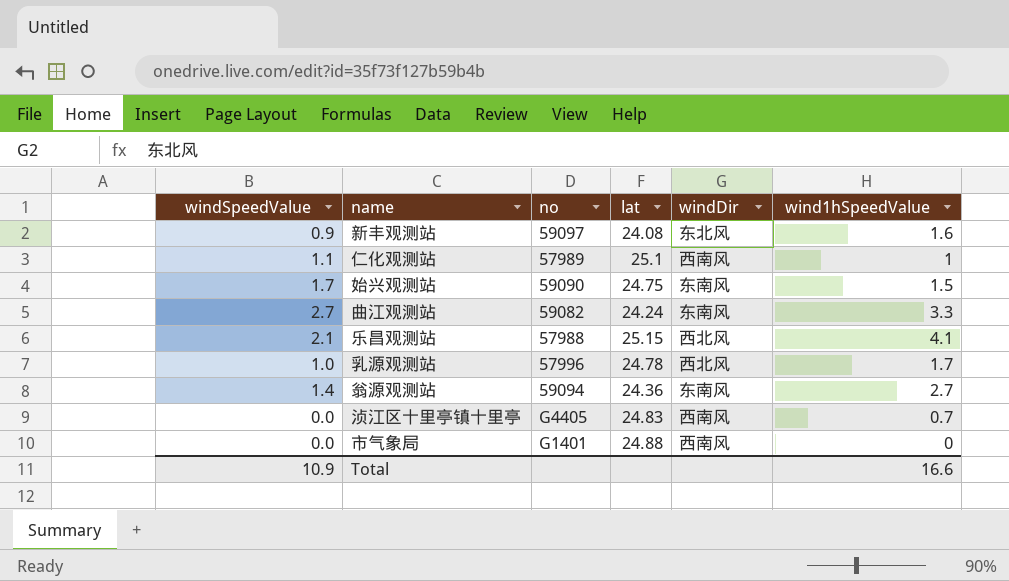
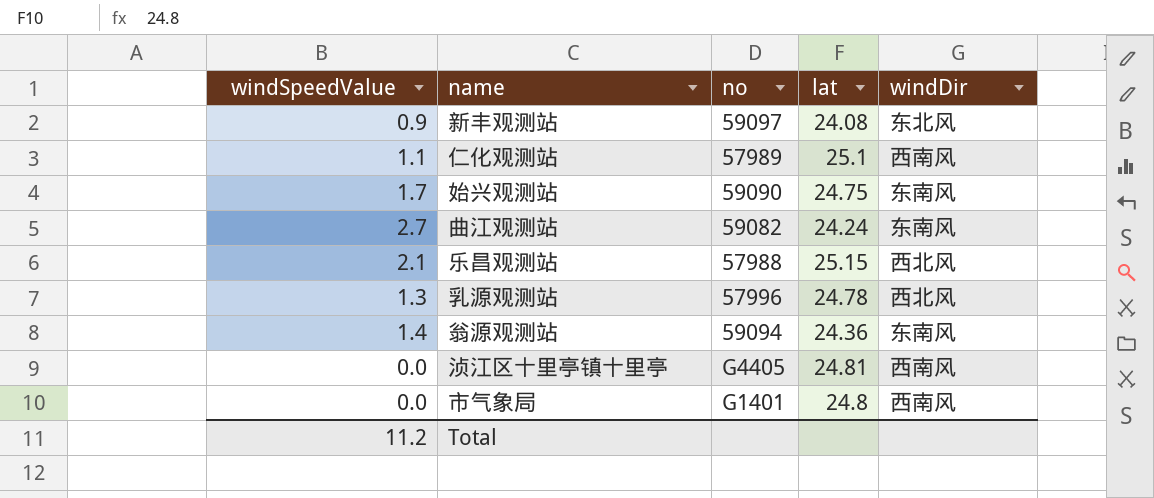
column wind1hSpeedValue | position: 6 -> none
乳源观测站 | windSpeedValue: 1.0 -> 1.3
浈江区十里亭镇十里亭 | lat: 24.83 -> 24.81
市气象局 | lat: 24.88 -> 24.8
Total | windSpeedValue: 10.9 -> 11.2

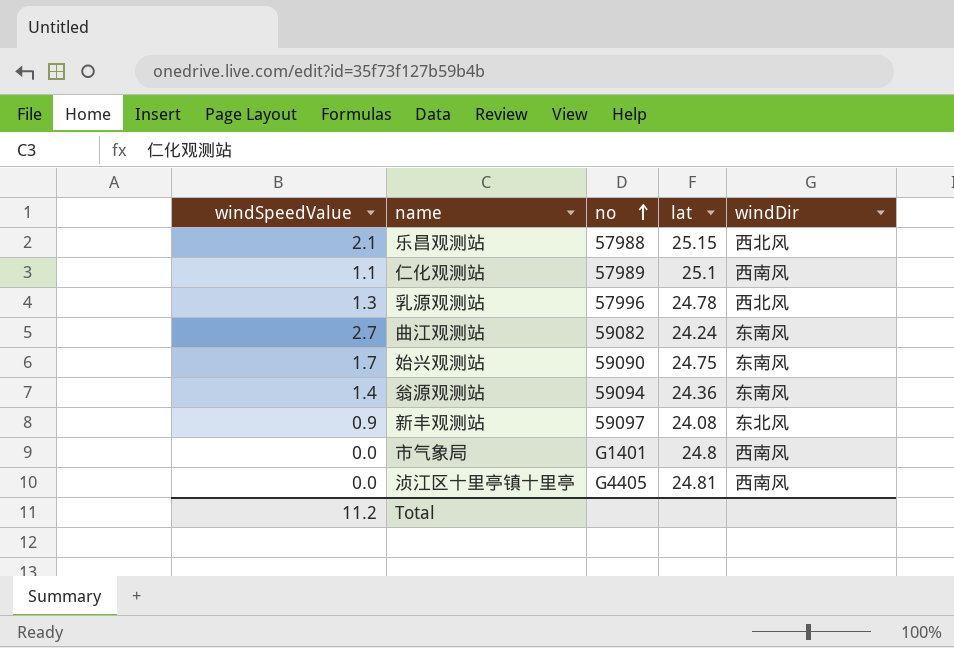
row order: none -> no ascending

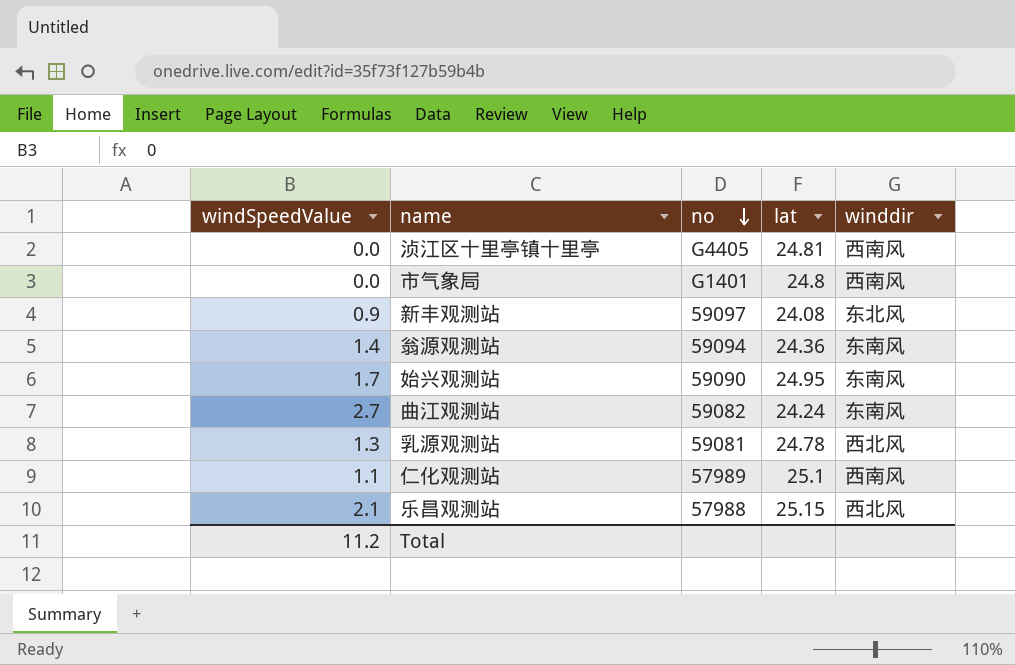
row order: no ascending -> no descending
column name: windDir -> winddir
始兴观测站 | lat: 24.75 -> 24.95
乳源观测站 | no: 57996 -> 59081

